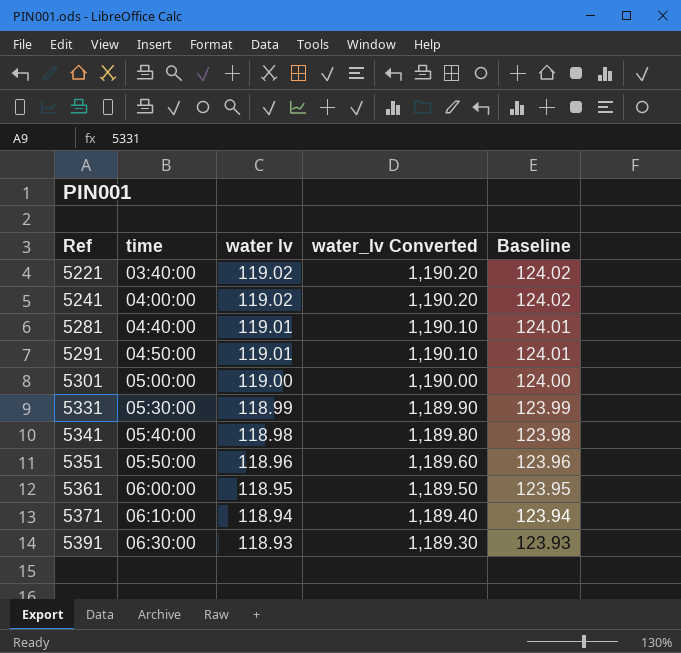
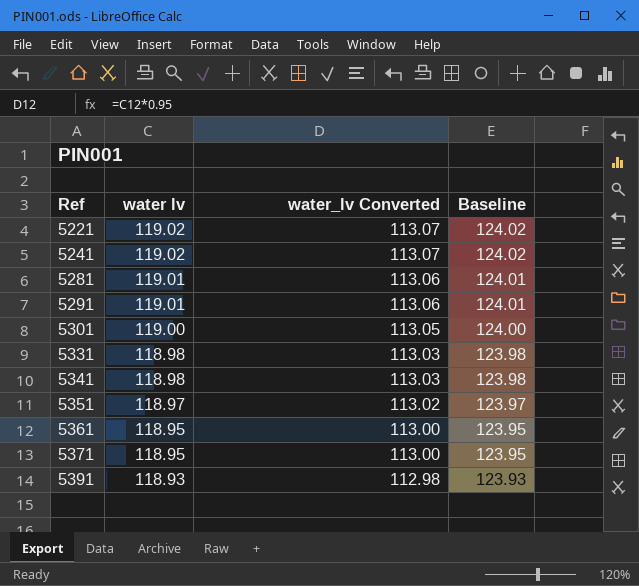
column time | position: 2 -> none
column water_lv Converted | formula: [water lv] * 10 -> [water lv] * 0.95
5331 | water lv: 118.99 -> 118.98
5331 | Baseline: 123.99 -> 123.98
5351 | water lv: 118.96 -> 118.97
5351 | Baseline: 123.96 -> 123.97
5371 | water lv: 118.94 -> 118.95
5371 | Baseline: 123.94 -> 123.95

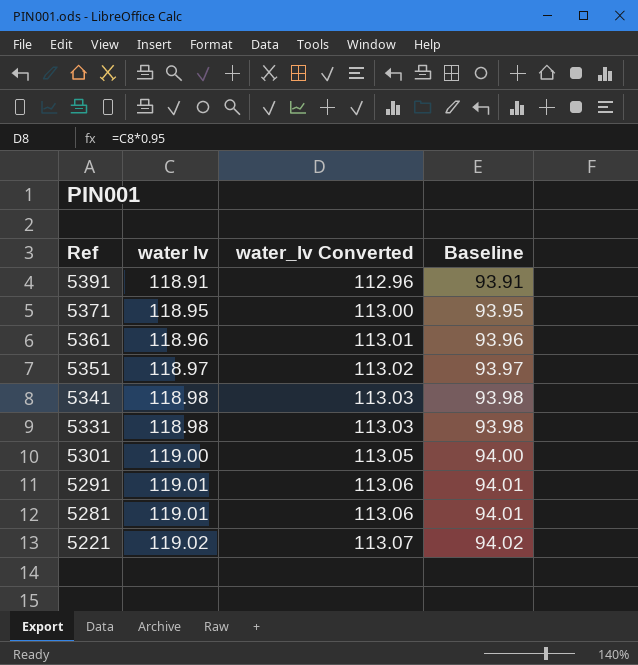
row order: Ref ascending -> Ref descending
column Baseline | formula: [water lv] + 5 -> [water lv] - 25
row 5241: 119.02 | 113.07 | 124.02 -> none
5391 | water lv: 118.93 -> 118.91
5391 | water_lv Converted: 112.98 -> 112.96
5361 | water lv: 118.95 -> 118.96
5361 | water_lv Converted: 113.00 -> 113.01

